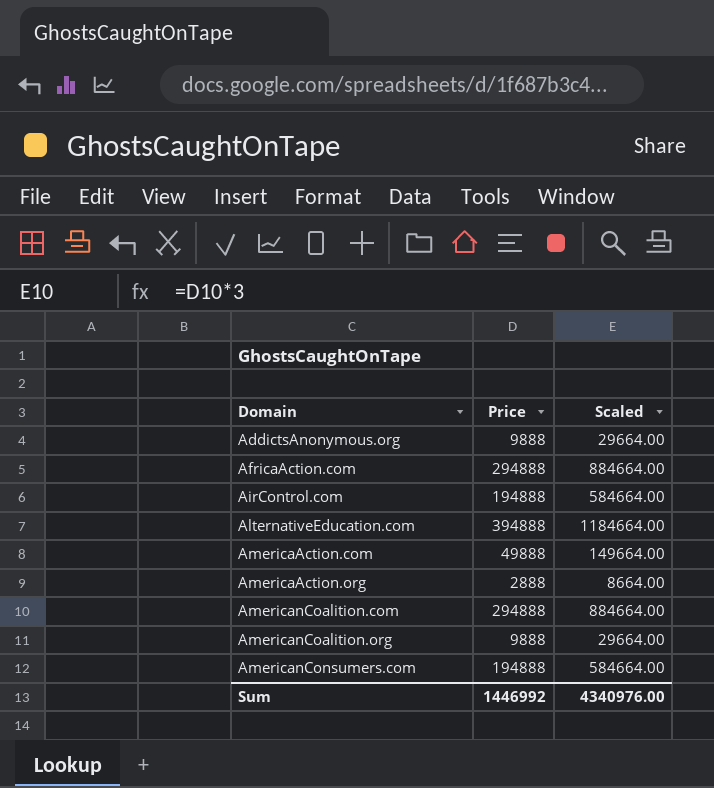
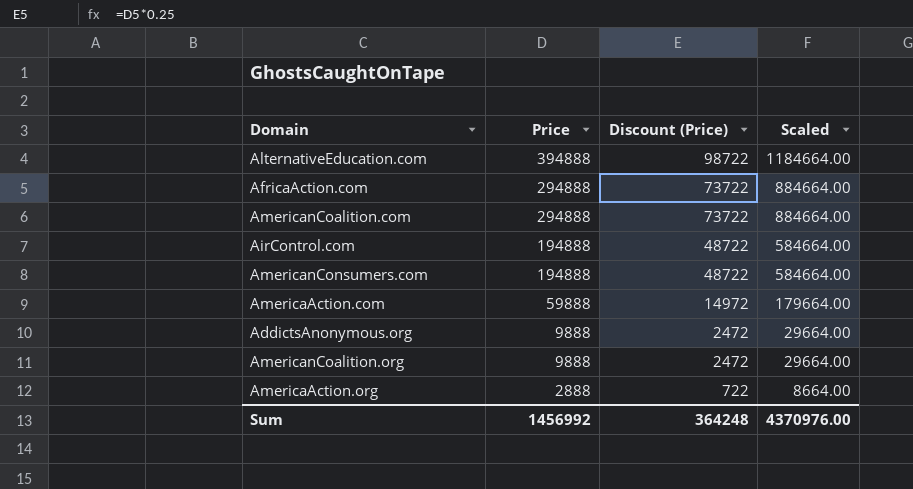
row order: Domain ascending -> Price descending
column Discount (Price) | formula: none -> [Price] * 0.25
AmericaAction.com | Price: 49888 -> 59888
AmericaAction.com | Scaled: 149664.00 -> 179664.00
Sum | Price: 1446992 -> 1456992
Sum | Scaled: 4340976.00 -> 4370976.00

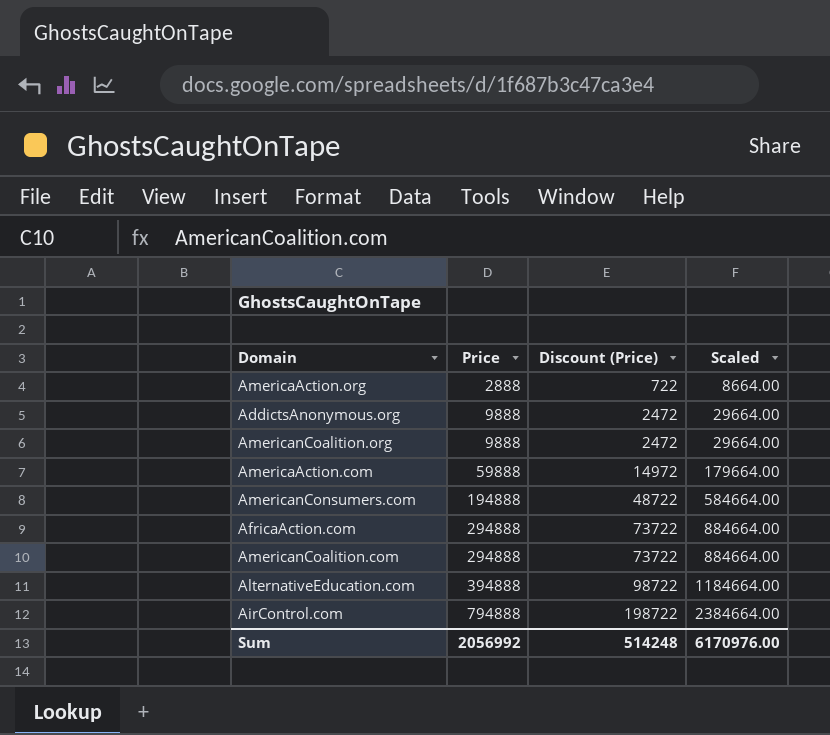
row order: Price descending -> Price ascending
AirControl.com | Price: 194888 -> 794888
AirControl.com | Discount (Price): 48722 -> 198722
AirControl.com | Scaled: 584664.00 -> 2384664.00
Sum | Price: 1456992 -> 2056992
Sum | Discount (Price): 364248 -> 514248
Sum | Scaled: 4370976.00 -> 6170976.00

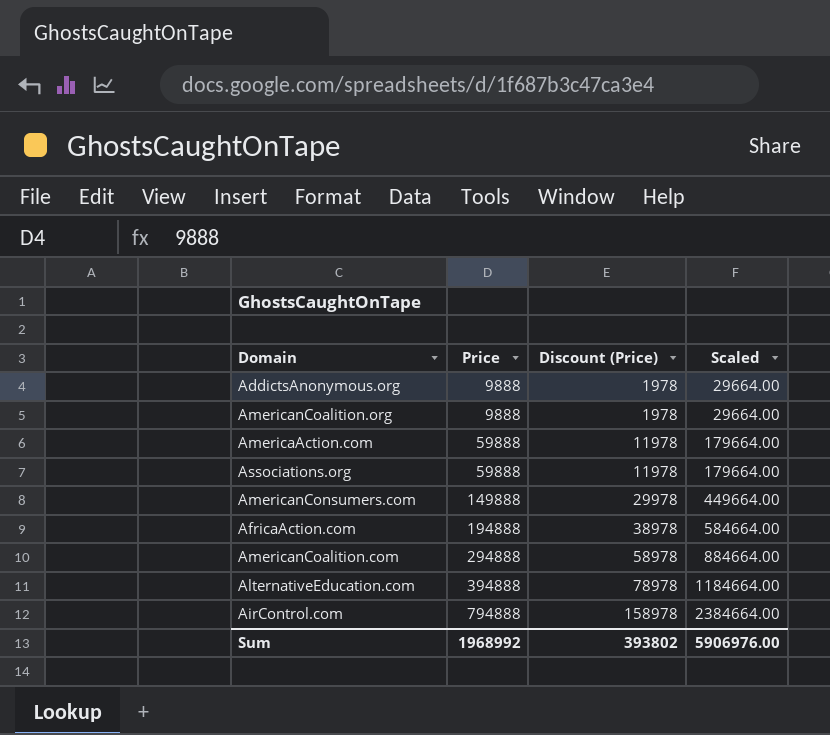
column Discount (Price) | formula: [Price] * 0.25 -> [Price] * 0.2
row AmericaAction.org: 2888 | 722 | 8664.00 -> none
row Associations.org: none -> 59888 | 11978 | 179664.00
AmericanConsumers.com | Price: 194888 -> 149888
AmericanConsumers.com | Scaled: 584664.00 -> 449664.00
AfricaAction.com | Price: 294888 -> 194888
AfricaAction.com | Scaled: 884664.00 -> 584664.00
Sum | Price: 2056992 -> 1968992
Sum | Discount (Price): 514248 -> 393802
Sum | Scaled: 6170976.00 -> 5906976.00

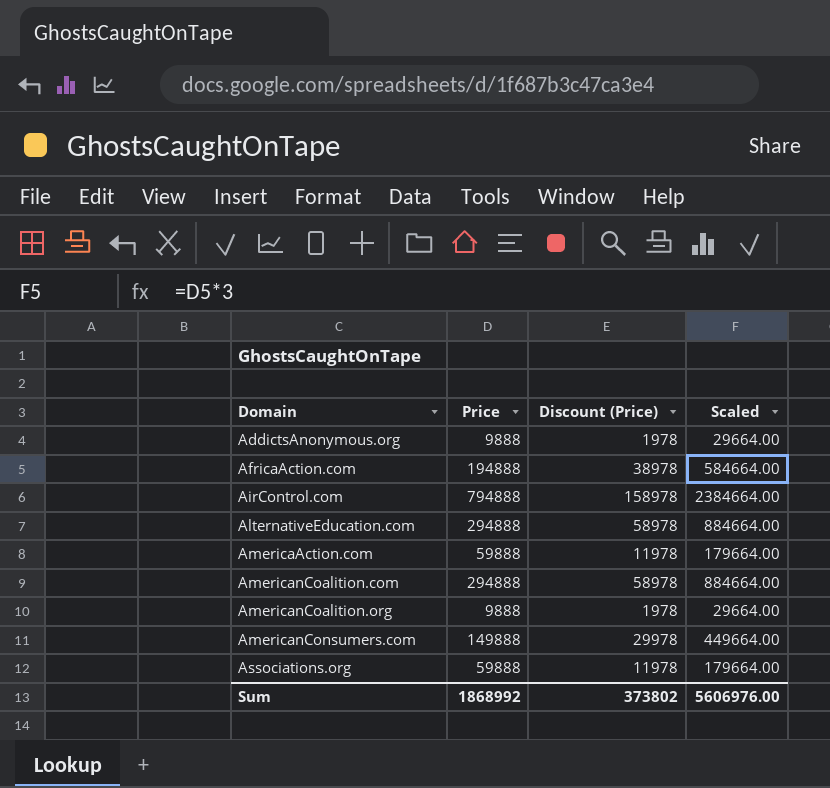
row order: Price ascending -> Domain ascending
AlternativeEducation.com | Price: 394888 -> 294888
AlternativeEducation.com | Discount (Price): 78978 -> 58978
AlternativeEducation.com | Scaled: 1184664.00 -> 884664.00
Sum | Price: 1968992 -> 1868992
Sum | Discount (Price): 393802 -> 373802
Sum | Scaled: 5906976.00 -> 5606976.00

